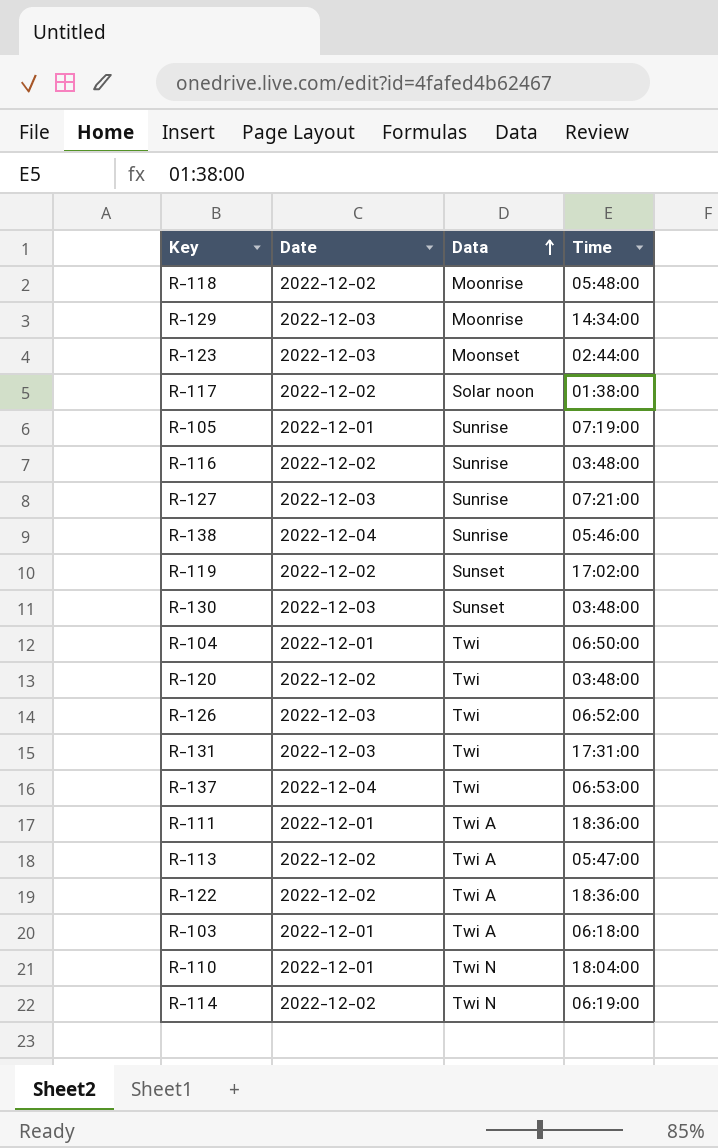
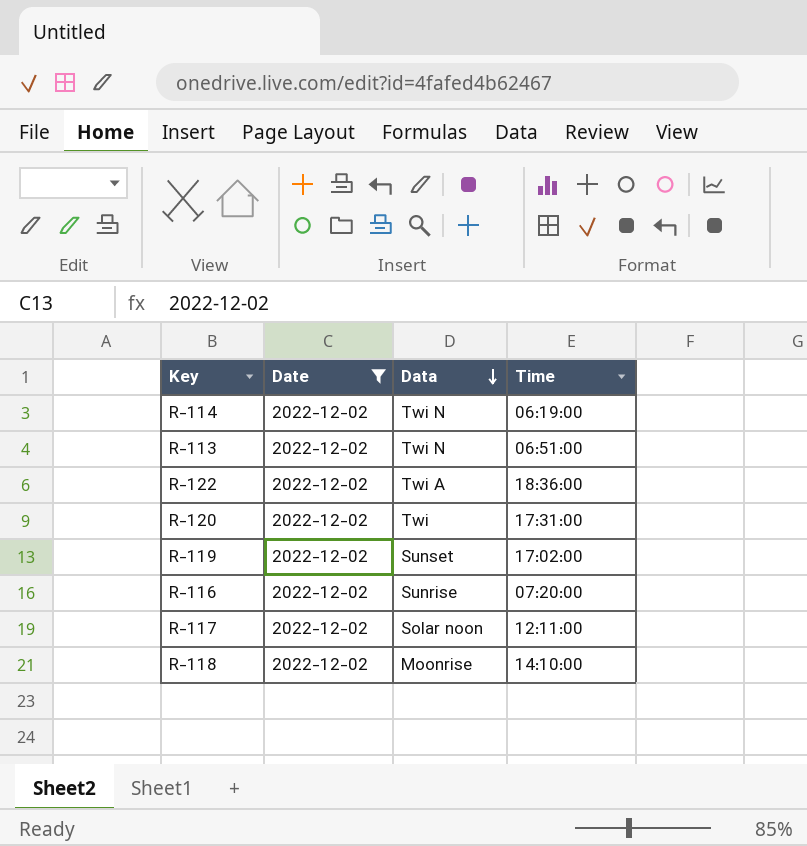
filter: none -> Date = 2022-12-02
row order: Data ascending -> Data descending
R-113 | Data: Twi A -> Twi N
R-113 | Time: 05:47:00 -> 06:51:00
R-120 | Time: 03:48:00 -> 17:31:00
R-116 | Time: 03:48:00 -> 07:20:00
R-117 | Time: 01:38:00 -> 12:11:00
R-118 | Time: 05:48:00 -> 14:10:00

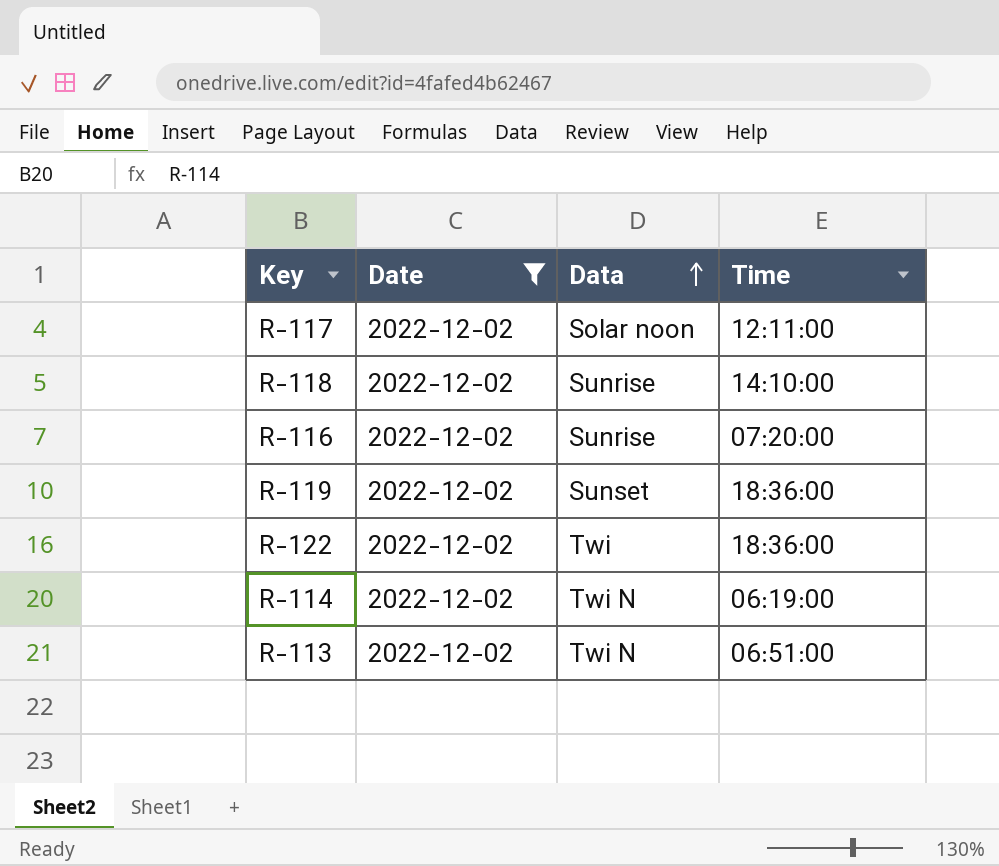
row order: Data descending -> Data ascending
row R-120: 2022-12-02 | Twi | 17:31:00 -> none
R-118 | Data: Moonrise -> Sunrise
R-119 | Time: 17:02:00 -> 18:36:00
R-122 | Data: Twi A -> Twi

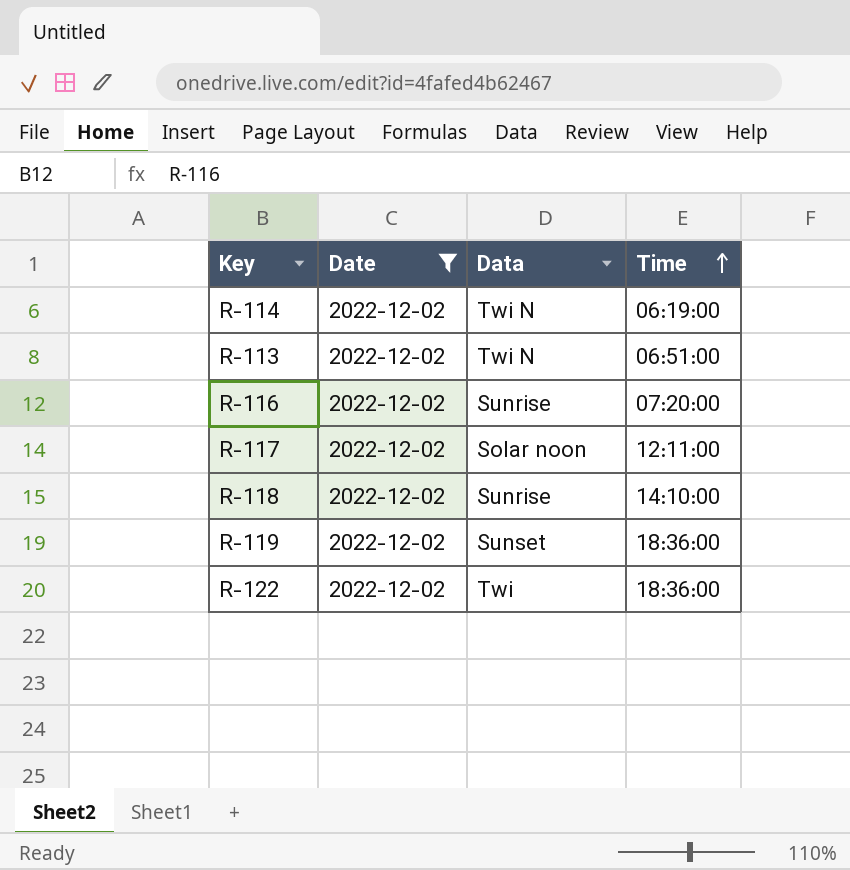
row order: Data ascending -> Time ascending

